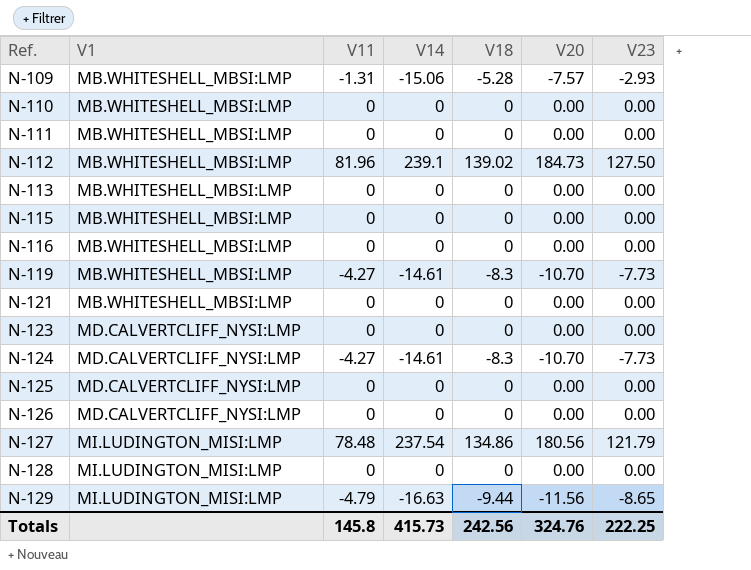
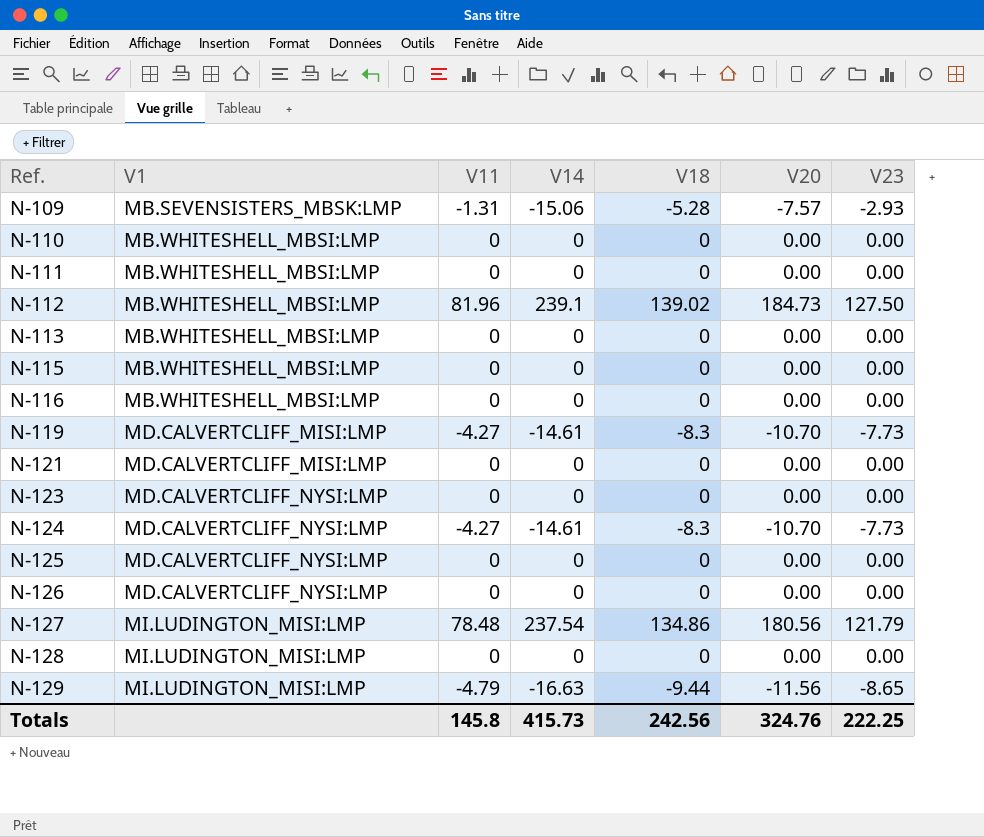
N-109 | V1: MB.WHITESHELL_MBSI:LMP -> MB.SEVENSISTERS_MBSK:LMP
N-119 | V1: MB.WHITESHELL_MBSI:LMP -> MD.CALVERTCLIFF_MISI:LMP
N-121 | V1: MB.WHITESHELL_MBSI:LMP -> MD.CALVERTCLIFF_MISI:LMP

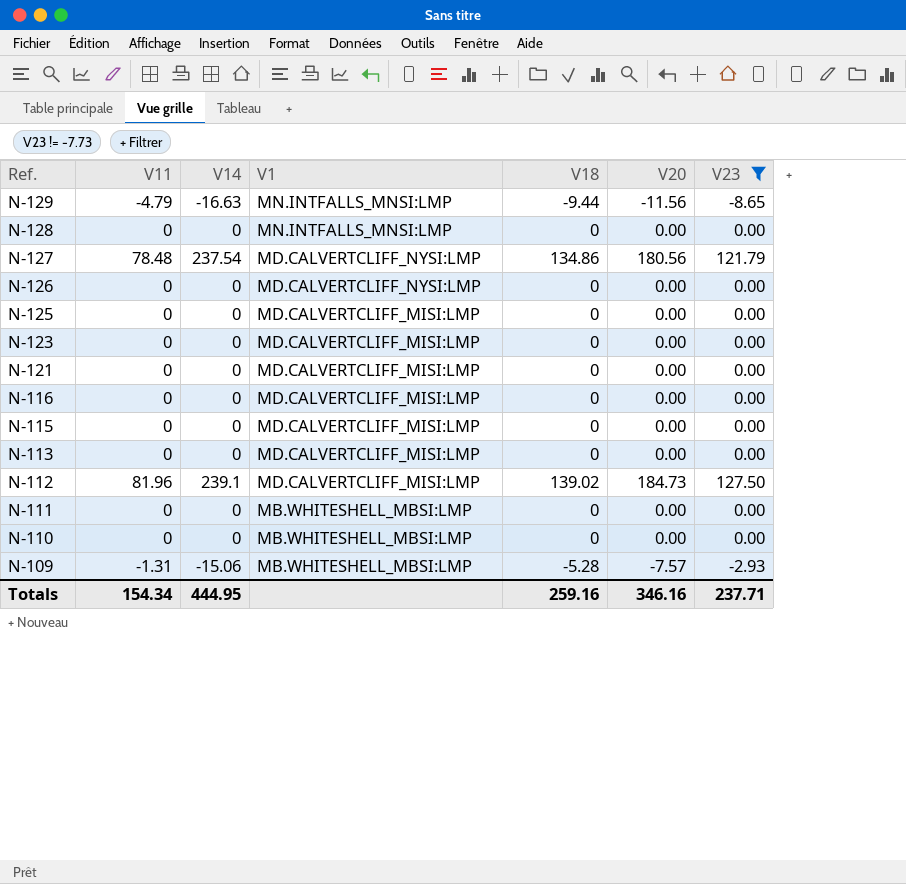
filter: none -> V23 != -7.73
row order: Ref. ascending -> Ref. descending
column V1 | position: 2 -> 4
N-129 | V1: MI.LUDINGTON_MISI:LMP -> MN.INTFALLS_MNSI:LMP
N-128 | V1: MI.LUDINGTON_MISI:LMP -> MN.INTFALLS_MNSI:LMP
N-127 | V1: MI.LUDINGTON_MISI:LMP -> MD.CALVERTCLIFF_NYSI:LMP
N-125 | V1: MD.CALVERTCLIFF_NYSI:LMP -> MD.CALVERTCLIFF_MISI:LMP
N-123 | V1: MD.CALVERTCLIFF_NYSI:LMP -> MD.CALVERTCLIFF_MISI:LMP
N-116 | V1: MB.WHITESHELL_MBSI:LMP -> MD.CALVERTCLIFF_MISI:LMP
N-115 | V1: MB.WHITESHELL_MBSI:LMP -> MD.CALVERTCLIFF_MISI:LMP
N-113 | V1: MB.WHITESHELL_MBSI:LMP -> MD.CALVERTCLIFF_MISI:LMP
N-112 | V1: MB.WHITESHELL_MBSI:LMP -> MD.CALVERTCLIFF_MISI:LMP
N-109 | V1: MB.SEVENSISTERS_MBSK:LMP -> MB.WHITESHELL_MBSI:LMP
Totals | V11: 145.8 -> 154.34
Totals | V14: 415.73 -> 444.95
Totals | V18: 242.56 -> 259.16
Totals | V20: 324.76 -> 346.16
Totals | V23: 222.25 -> 237.71

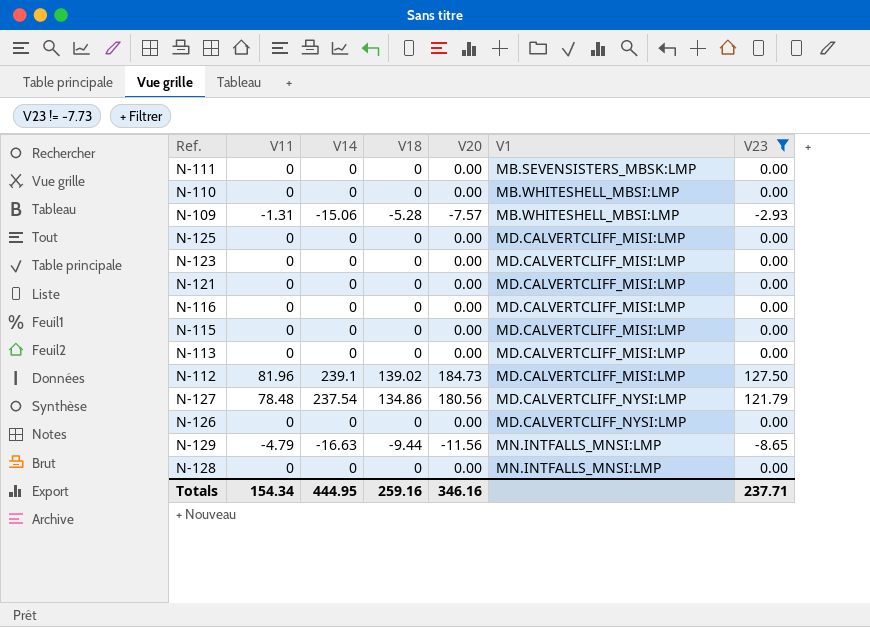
row order: Ref. descending -> V1 ascending
column V1 | position: 4 -> 6
N-111 | V1: MB.WHITESHELL_MBSI:LMP -> MB.SEVENSISTERS_MBSK:LMP

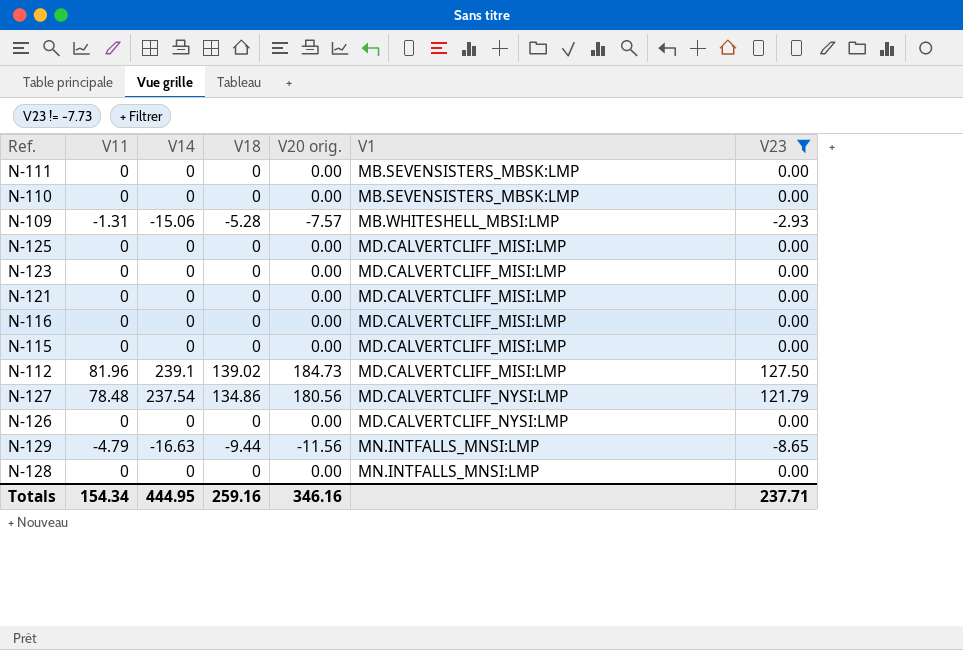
column name: V20 -> V20 orig.
row N-113: 0 | 0 | 0 | 0.00 | MD.CALVERTCLIFF_MISI:LMP | 0.00 -> none
N-110 | V1: MB.WHITESHELL_MBSI:LMP -> MB.SEVENSISTERS_MBSK:LMP

